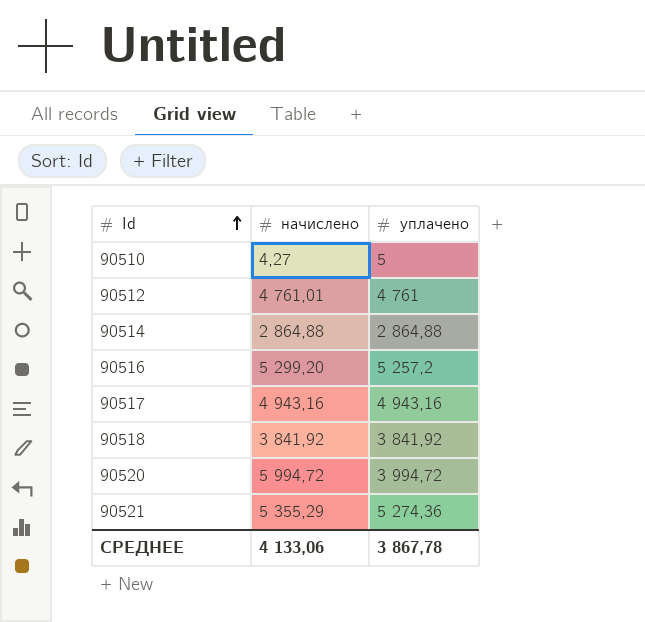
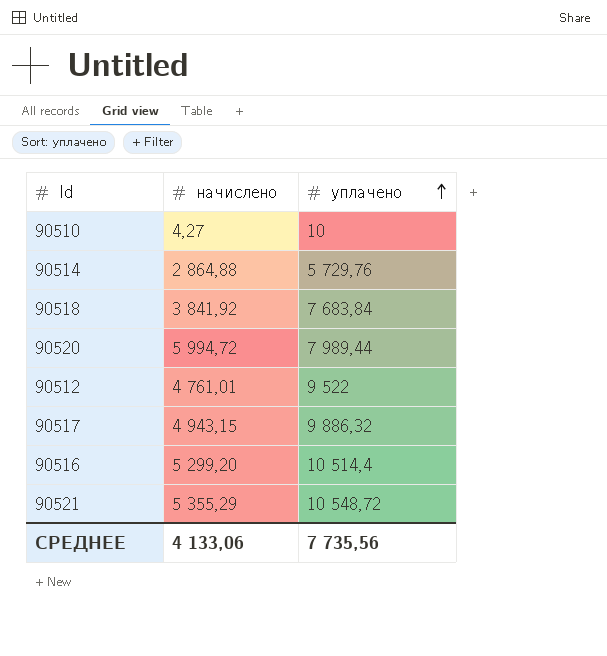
row order: Id ascending -> уплачено ascending
90510 | уплачено: 5 -> 10
90514 | уплачено: 2 864,88 -> 5 729,76
90518 | уплачено: 3 841,92 -> 7 683,84
90520 | уплачено: 3 994,72 -> 7 989,44
90512 | уплачено: 4 761 -> 9 522
90517 | начислено: 4 943,16 -> 4 943,15
90517 | уплачено: 4 943,16 -> 9 886,32
90516 | уплачено: 5 257,2 -> 10 514,4
90521 | уплачено: 5 274,36 -> 10 548,72
СРЕДНЕЕ | уплачено: 3 867,78 -> 7 735,56

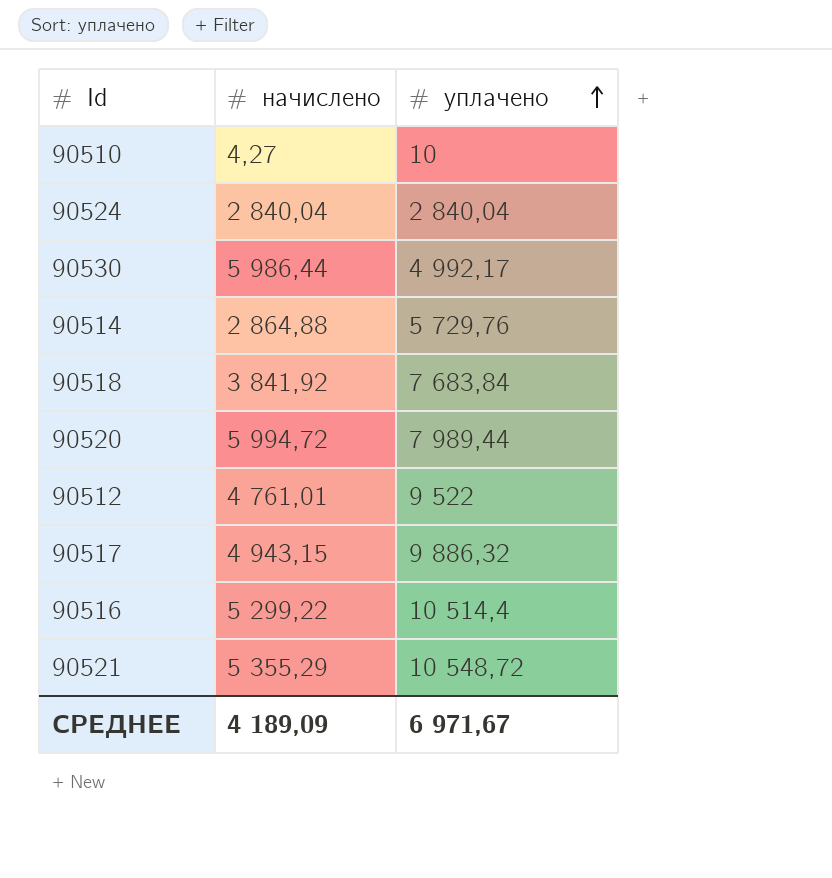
row 90524: none -> 2 840,04 | 2 840,04
row 90530: none -> 5 986,44 | 4 992,17
90516 | начислено: 5 299,20 -> 5 299,22
СРЕДНЕЕ | начислено: 4 133,06 -> 4 189,09
СРЕДНЕЕ | уплачено: 7 735,56 -> 6 971,67

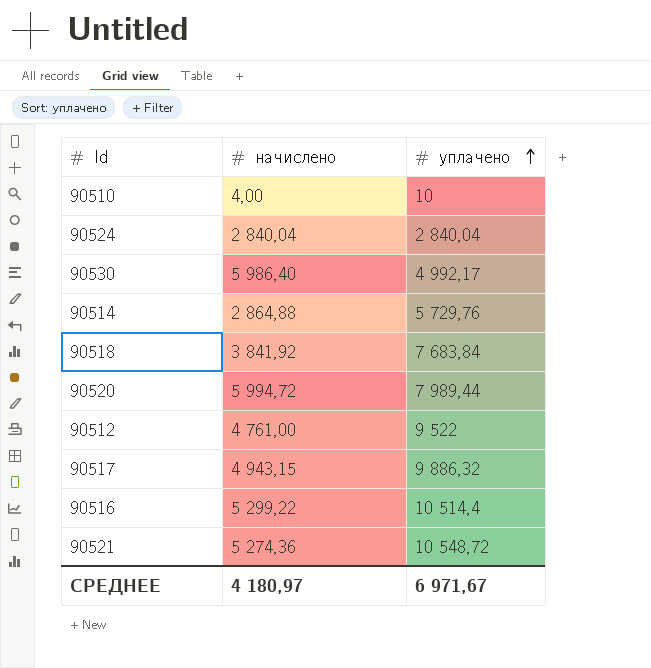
90510 | начислено: 4,27 -> 4,00
90530 | начислено: 5 986,44 -> 5 986,40
90512 | начислено: 4 761,01 -> 4 761,00
90521 | начислено: 5 355,29 -> 5 274,36
СРЕДНЕЕ | начислено: 4 189,09 -> 4 180,97

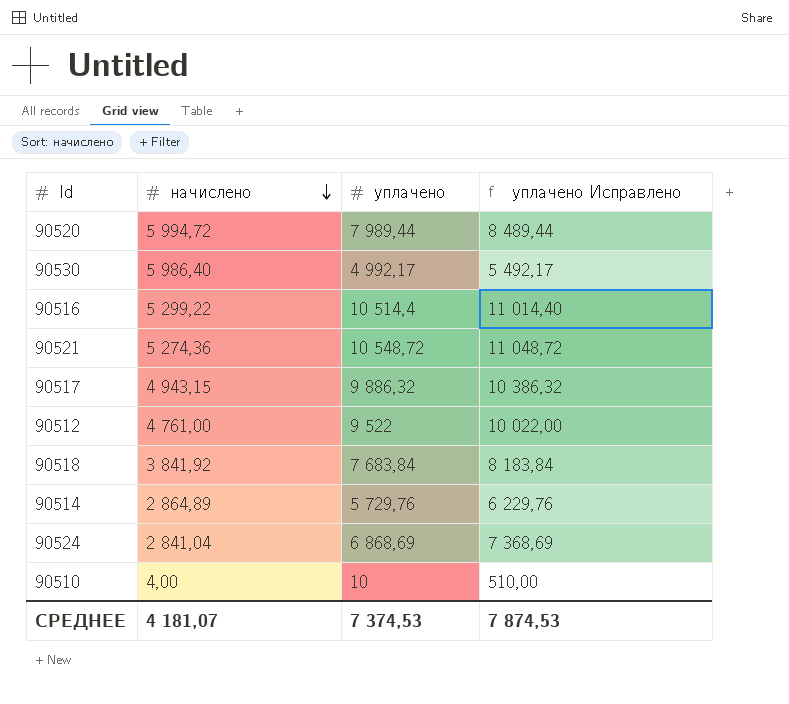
row order: уплачено ascending -> начислено descending
column уплачено Исправлено | formula: none -> [уплачено] + 500
90514 | начислено: 2 864,88 -> 2 864,89
90524 | начислено: 2 840,04 -> 2 841,04
90524 | уплачено: 2 840,04 -> 6 868,69
СРЕДНЕЕ | начислено: 4 180,97 -> 4 181,07
СРЕДНЕЕ | уплачено: 6 971,67 -> 7 374,53

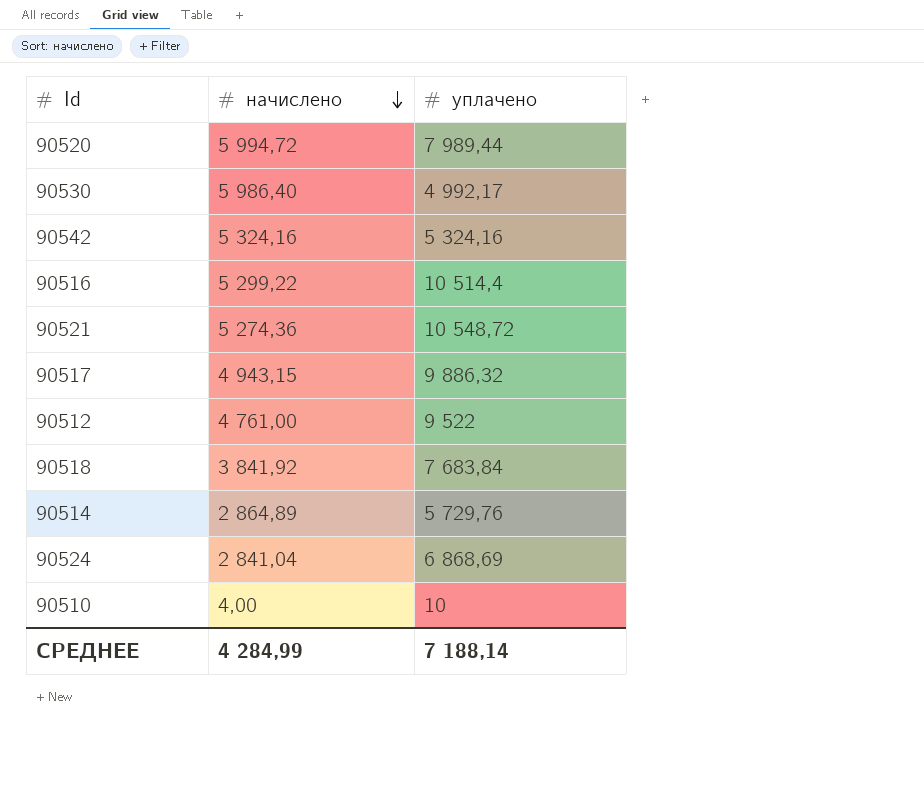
column уплачено Исправлено | formula: [уплачено] + 500 -> none
row 90542: none -> 5 324,16 | 5 324,16
СРЕДНЕЕ | начислено: 4 181,07 -> 4 284,99
СРЕДНЕЕ | уплачено: 7 374,53 -> 7 188,14

